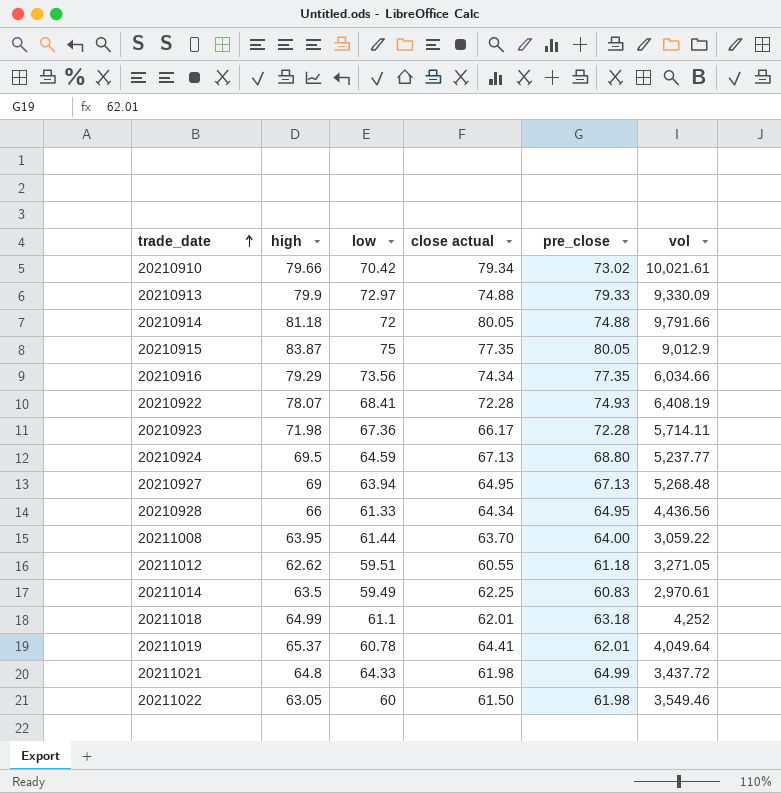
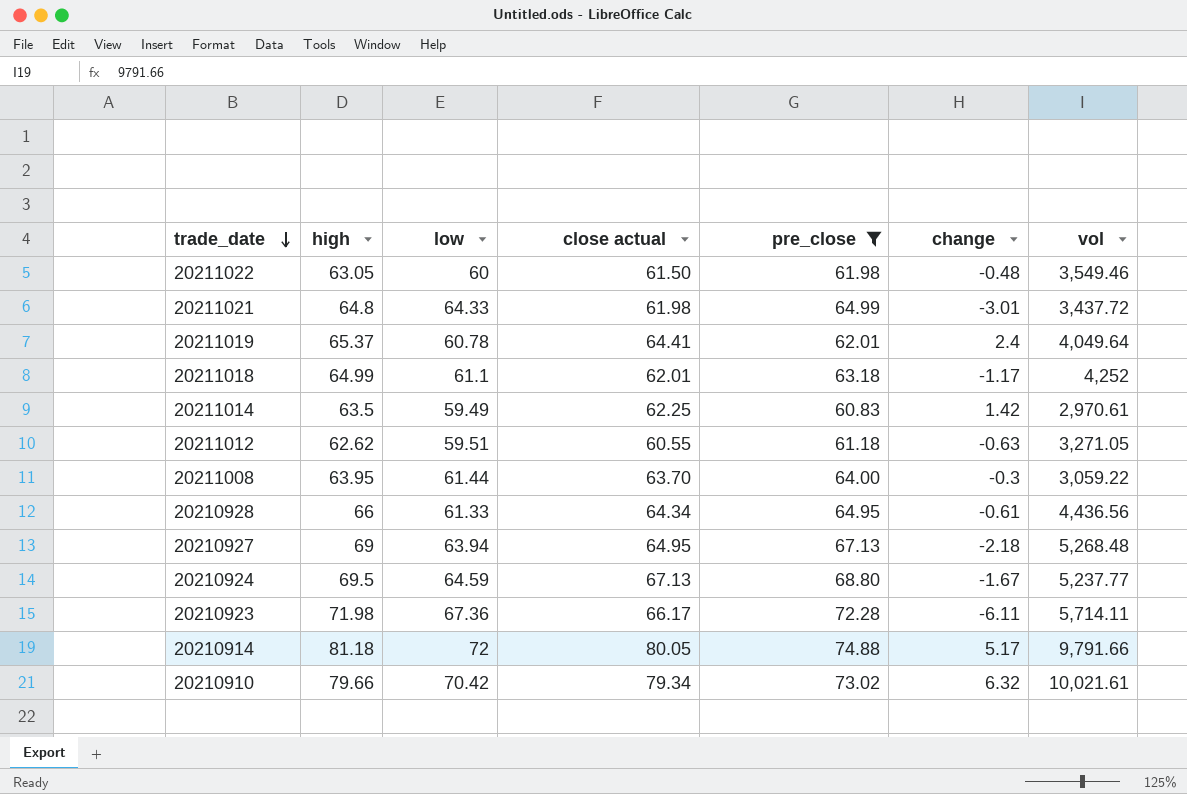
filter: none -> pre_close <= 74.88
row order: trade_date ascending -> trade_date descending
column change | formula: none -> [close actual] - [pre_close]

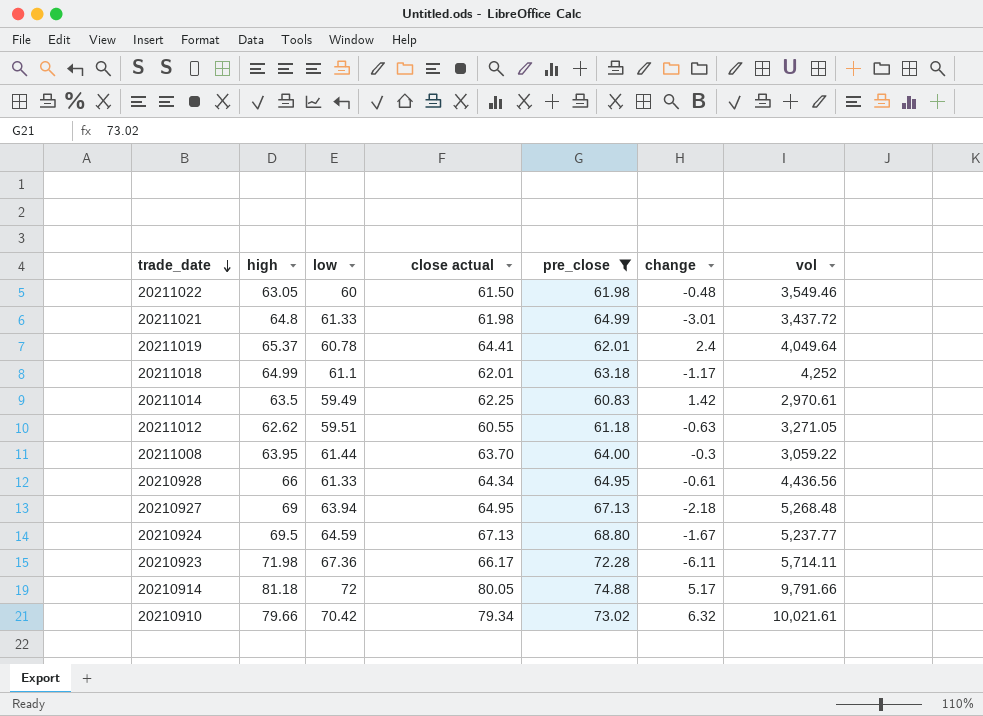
20211021 | low: 64.33 -> 61.33

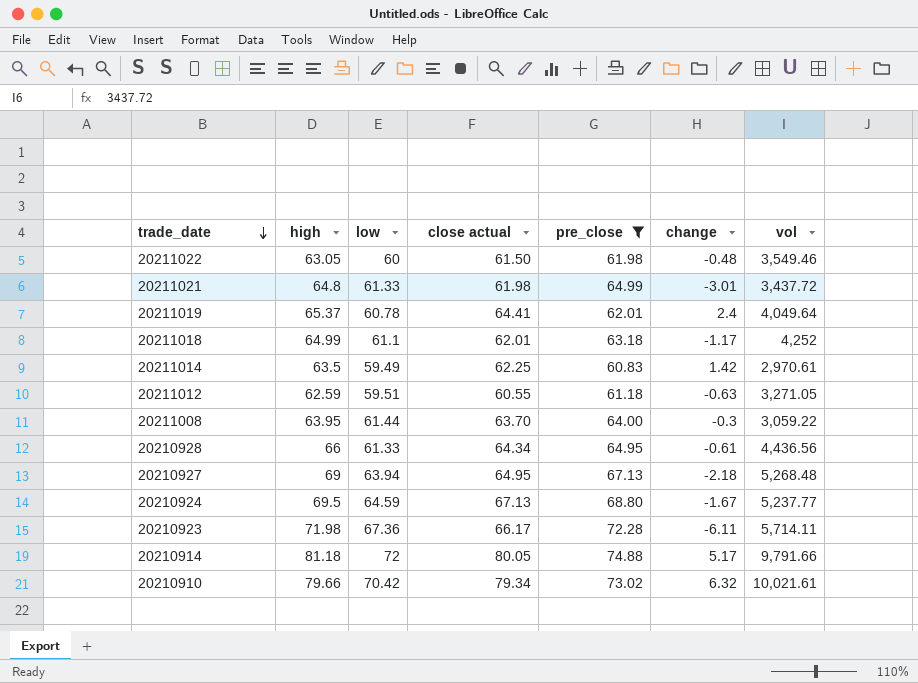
20211012 | high: 62.62 -> 62.59

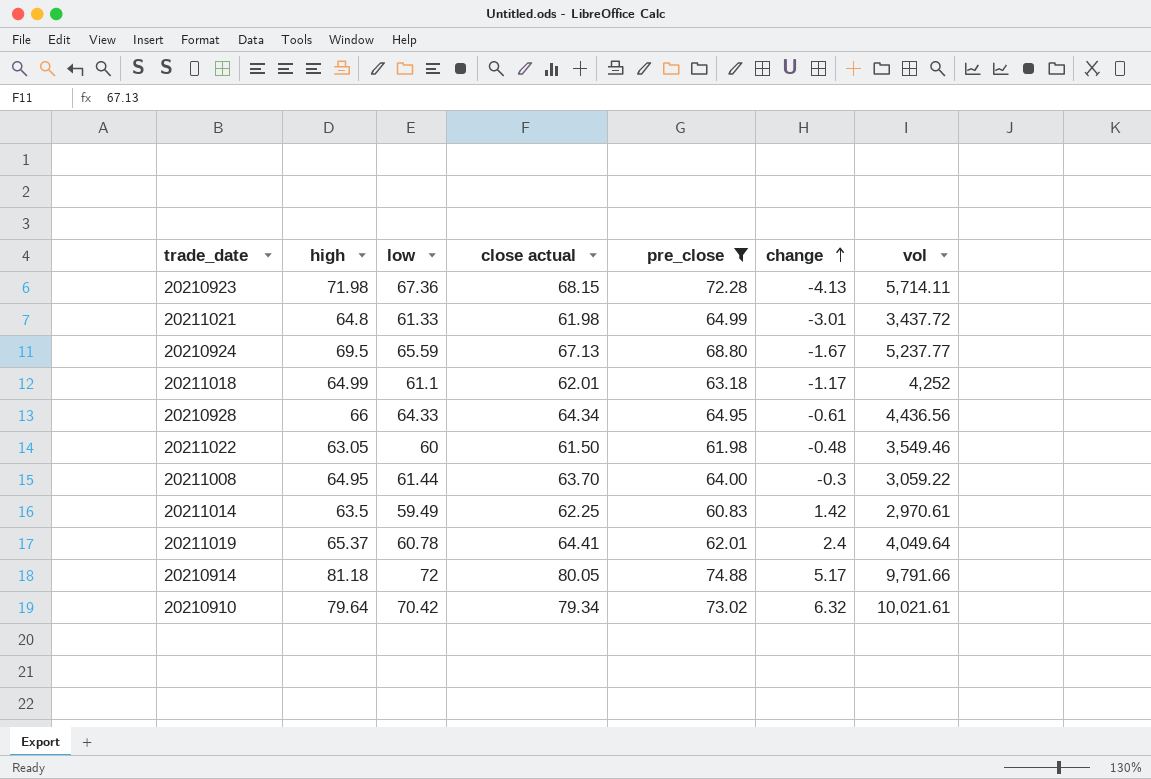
row order: trade_date descending -> change ascending
row 20211012: 62.59 | 59.51 | 60.55 | 61.18 | -0.63 | 3,271.05 -> none
row 20210927: 69 | 63.94 | 64.95 | 67.13 | -2.18 | 5,268.48 -> none
20210923 | close actual: 66.17 -> 68.15
20210923 | change: -6.11 -> -4.13
20210924 | low: 64.59 -> 65.59
20210928 | low: 61.33 -> 64.33
20211008 | high: 63.95 -> 64.95
20210910 | high: 79.66 -> 79.64

